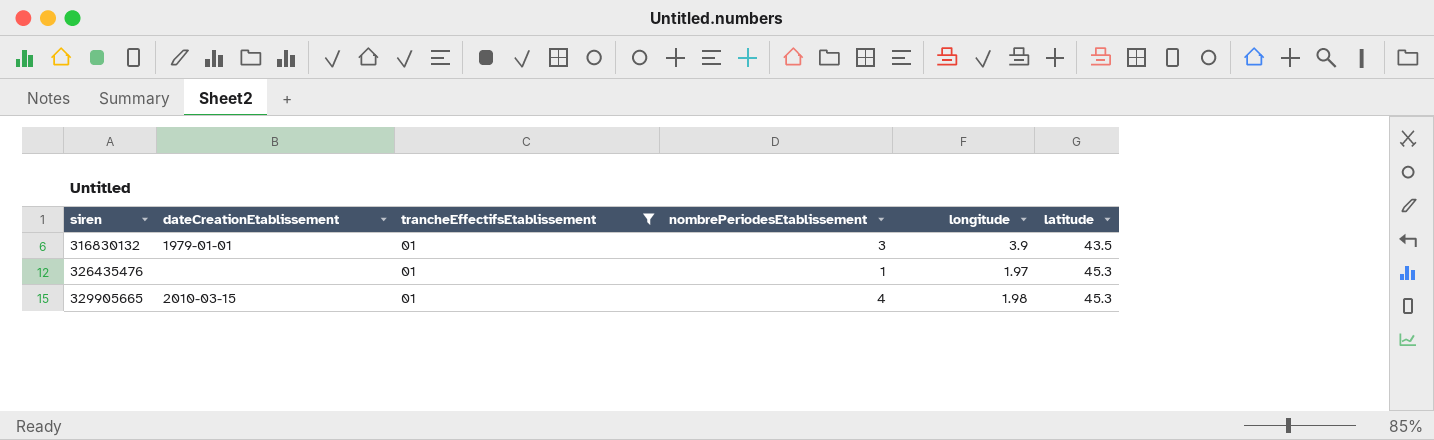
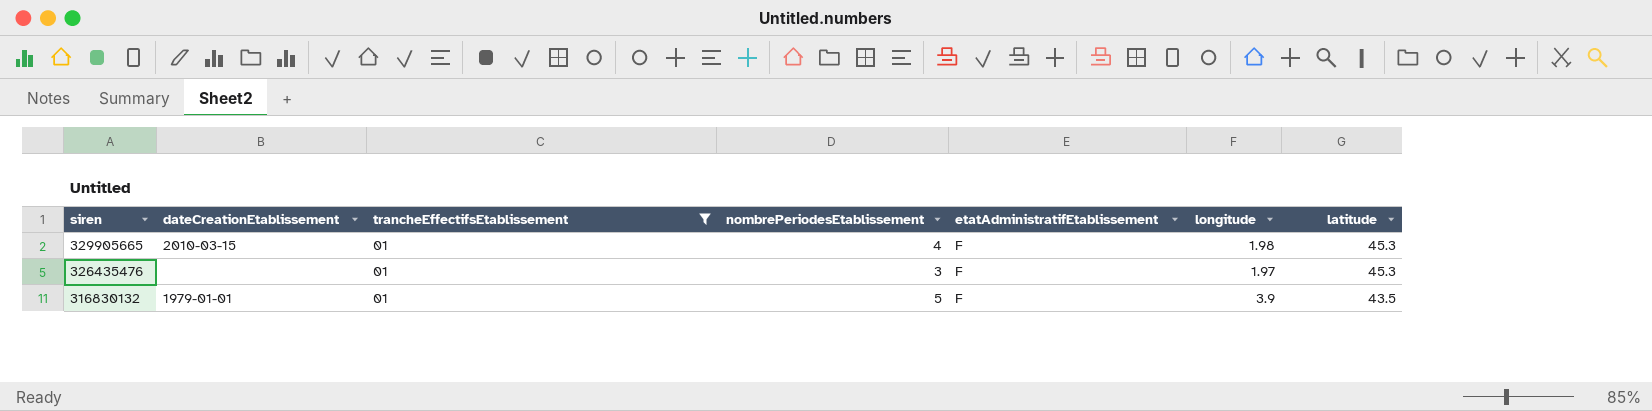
row order: siren ascending -> siren descending
column etatAdministratifEtablissement | position: none -> 5
326435476 | nombrePeriodesEtablissement: 1 -> 3
316830132 | nombrePeriodesEtablissement: 3 -> 5

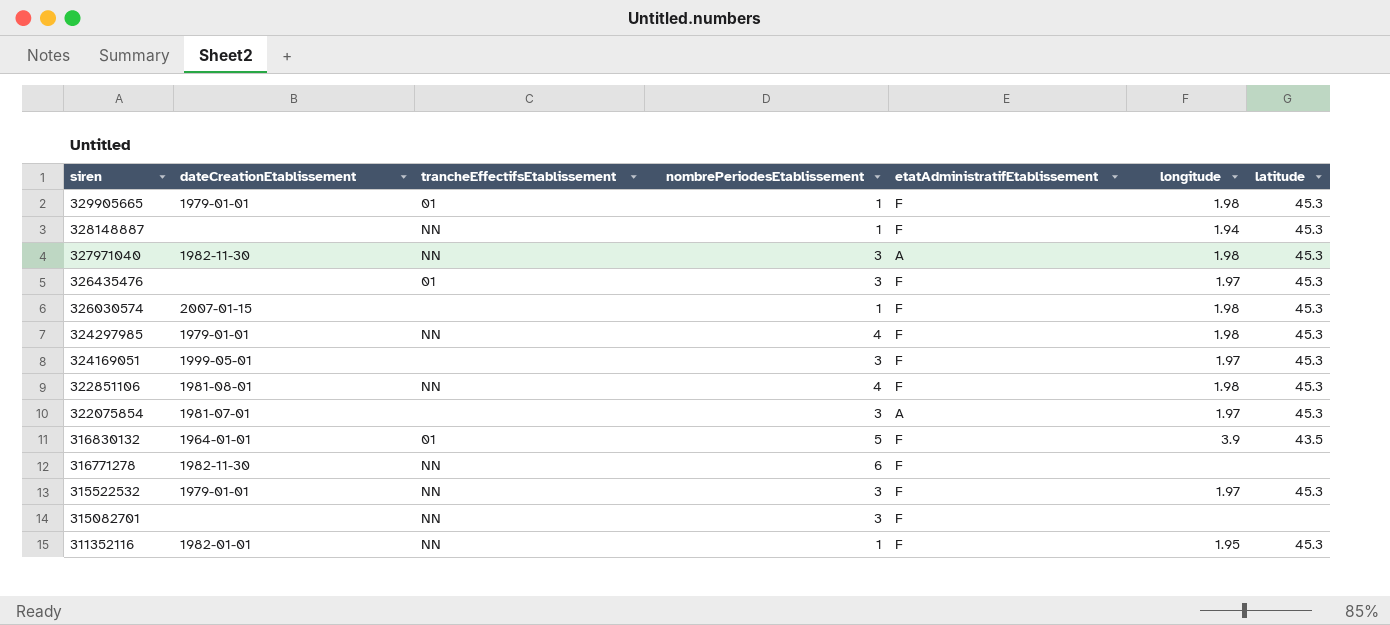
filter: trancheEffectifsEtablissement = 01 -> none
329905665 | dateCreationEtablissement: 2010-03-15 -> 1979-01-01
329905665 | nombrePeriodesEtablissement: 4 -> 1
316830132 | dateCreationEtablissement: 1979-01-01 -> 1964-01-01

